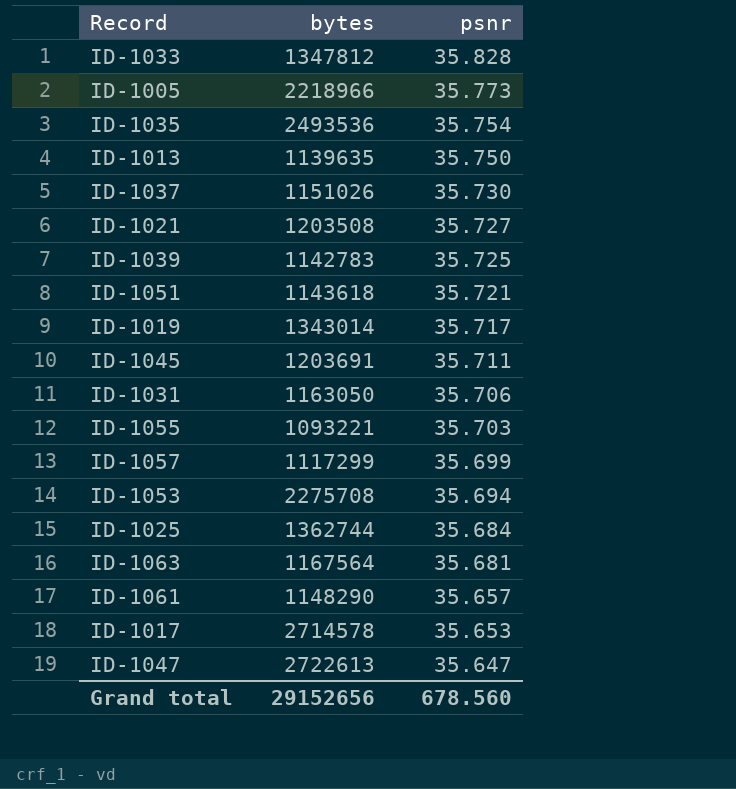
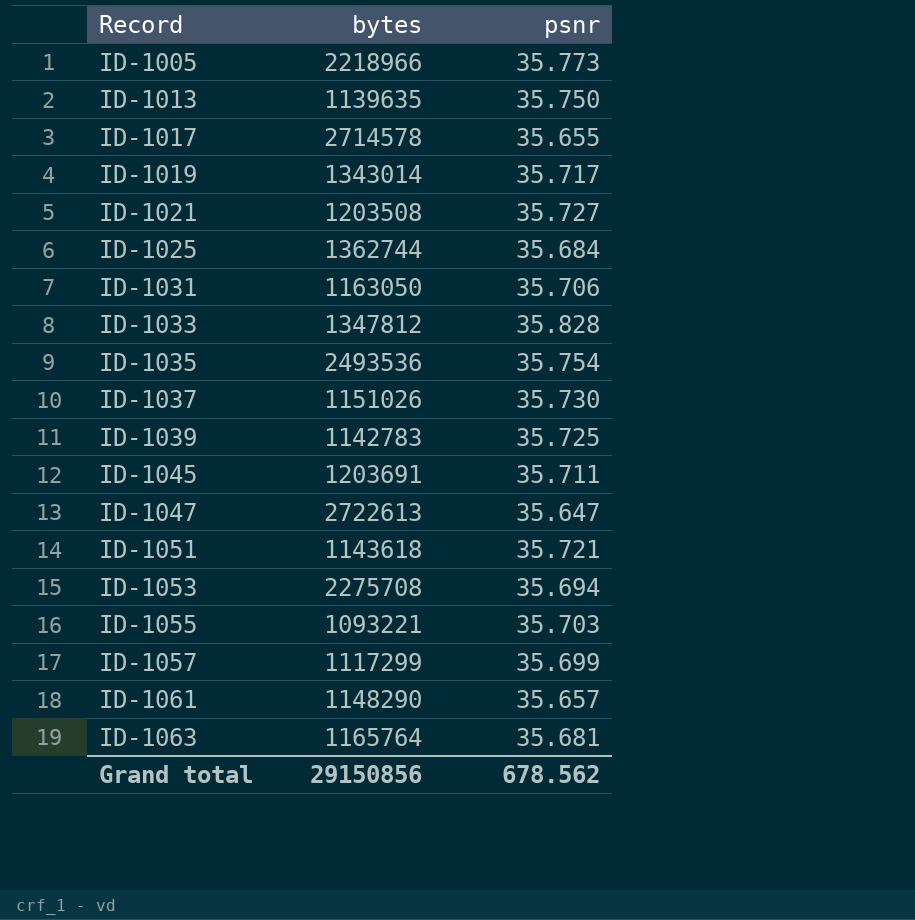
row order: psnr descending -> Record ascending
ID-1017 | psnr: 35.653 -> 35.655
ID-1063 | bytes: 1167564 -> 1165764
Grand total | bytes: 29152656 -> 29150856
Grand total | psnr: 678.560 -> 678.562

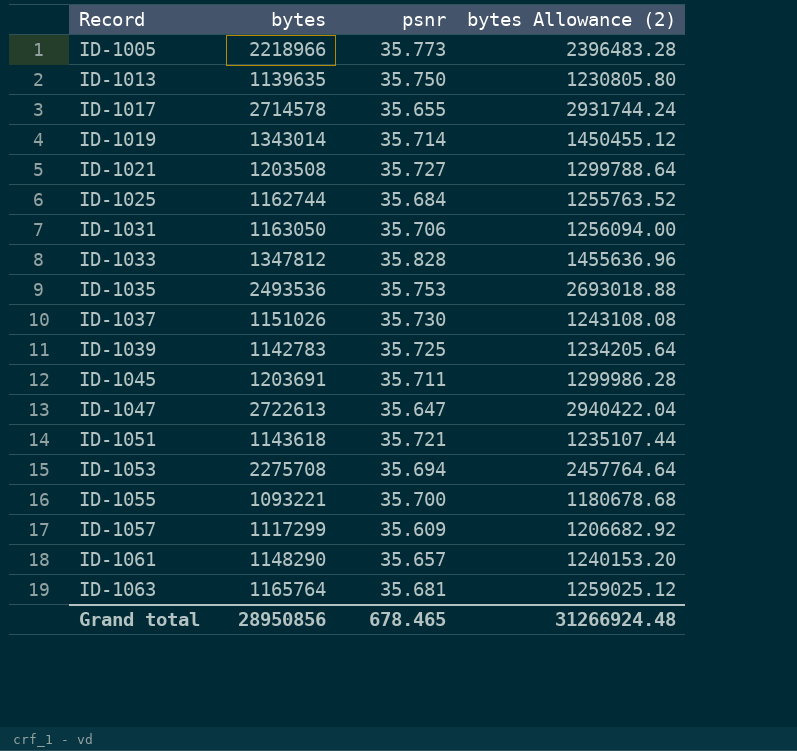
column bytes Allowance (2) | formula: none -> [bytes] * 1.08
ID-1019 | psnr: 35.717 -> 35.714
ID-1025 | bytes: 1362744 -> 1162744
ID-1035 | psnr: 35.754 -> 35.753
ID-1055 | psnr: 35.703 -> 35.700
ID-1057 | psnr: 35.699 -> 35.609
Grand total | bytes: 29150856 -> 28950856
Grand total | psnr: 678.562 -> 678.465

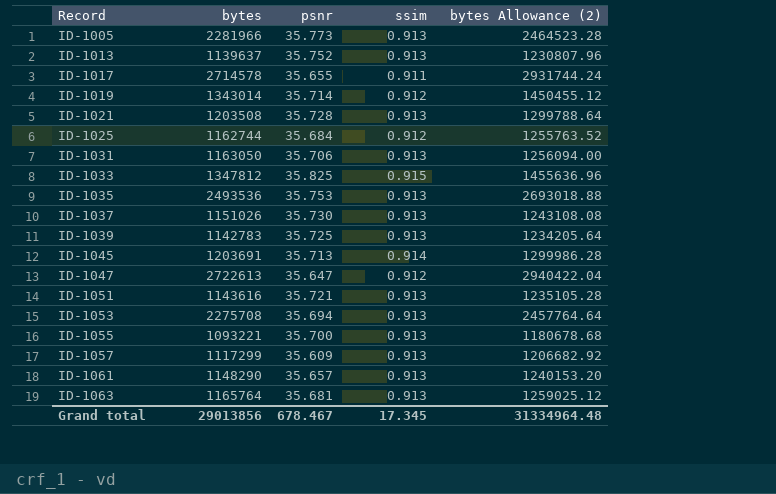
column ssim | position: none -> 4
ID-1005 | bytes: 2218966 -> 2281966
ID-1005 | bytes Allowance (2): 2396483.28 -> 2464523.28
ID-1013 | bytes: 1139635 -> 1139637
ID-1013 | psnr: 35.750 -> 35.752
ID-1013 | bytes Allowance (2): 1230805.80 -> 1230807.96
ID-1021 | psnr: 35.727 -> 35.728
ID-1033 | psnr: 35.828 -> 35.825
ID-1045 | psnr: 35.711 -> 35.713
ID-1051 | bytes: 1143618 -> 1143616
ID-1051 | bytes Allowance (2): 1235107.44 -> 1235105.28
Grand total | bytes: 28950856 -> 29013856
Grand total | psnr: 678.465 -> 678.467
Grand total | bytes Allowance (2): 31266924.48 -> 31334964.48

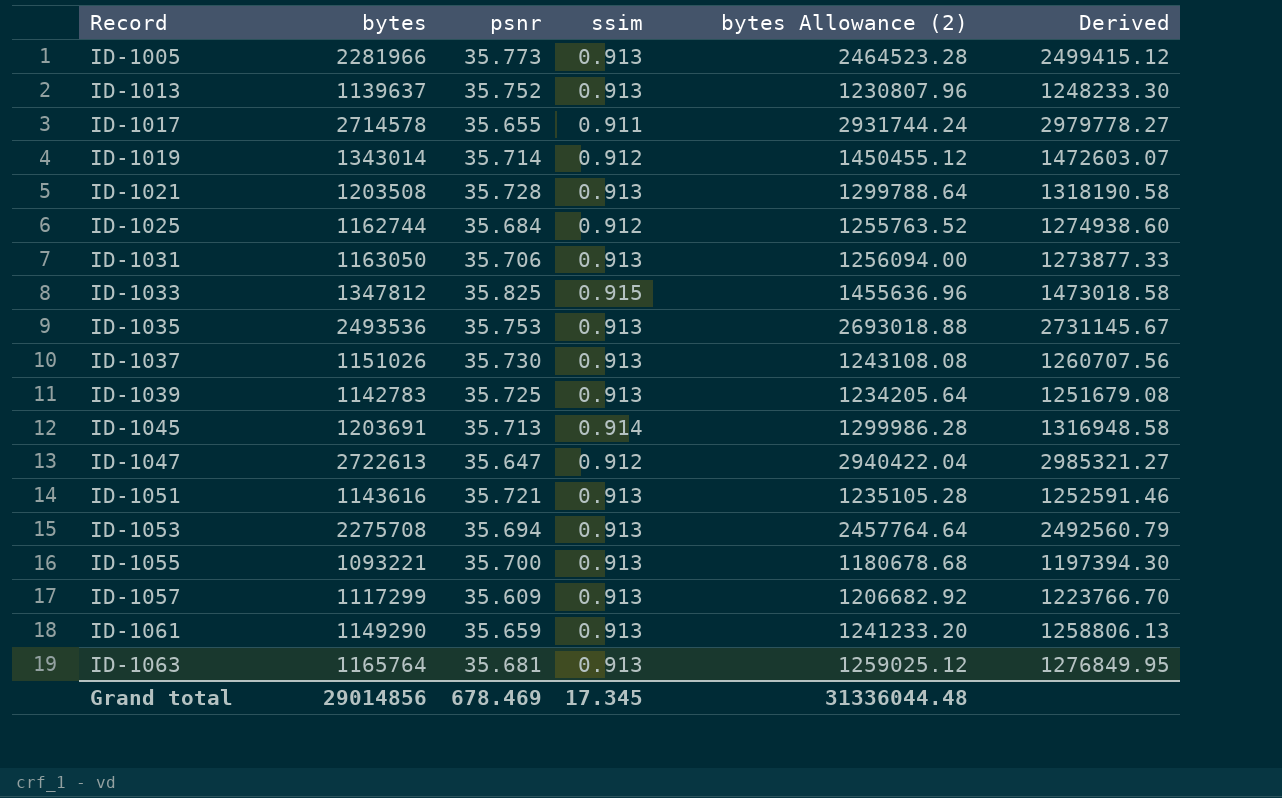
column Derived | formula: none -> [bytes] / [ssim]
ID-1061 | bytes: 1148290 -> 1149290
ID-1061 | psnr: 35.657 -> 35.659
ID-1061 | bytes Allowance (2): 1240153.20 -> 1241233.20
Grand total | bytes: 29013856 -> 29014856
Grand total | psnr: 678.467 -> 678.469
Grand total | bytes Allowance (2): 31334964.48 -> 31336044.48

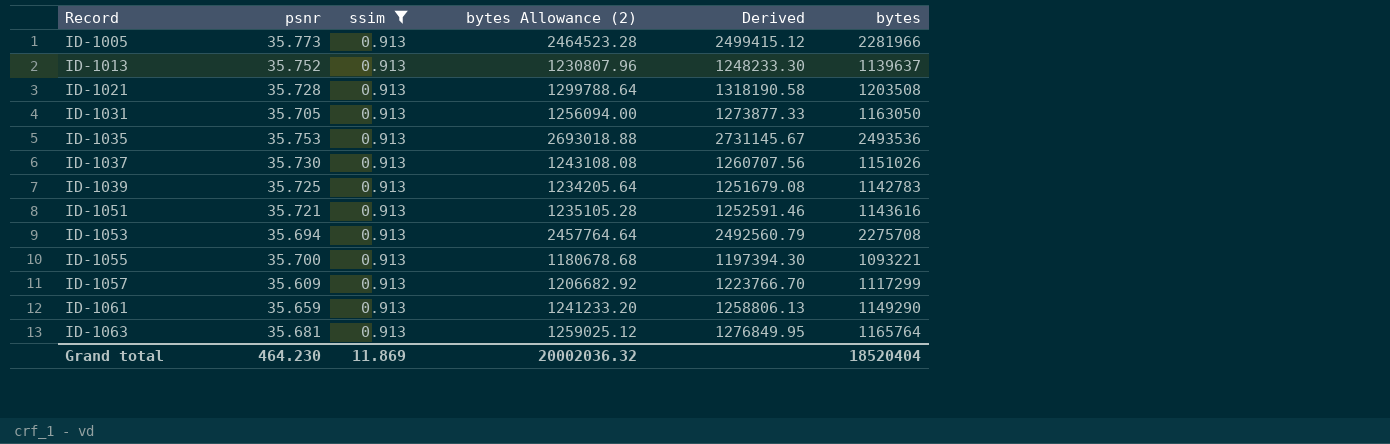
filter: none -> ssim = 0.913
column bytes | position: 2 -> 6
ID-1031 | psnr: 35.706 -> 35.705
Grand total | psnr: 678.469 -> 464.230
Grand total | ssim: 17.345 -> 11.869
Grand total | bytes Allowance (2): 31336044.48 -> 20002036.32
Grand total | bytes: 29014856 -> 18520404

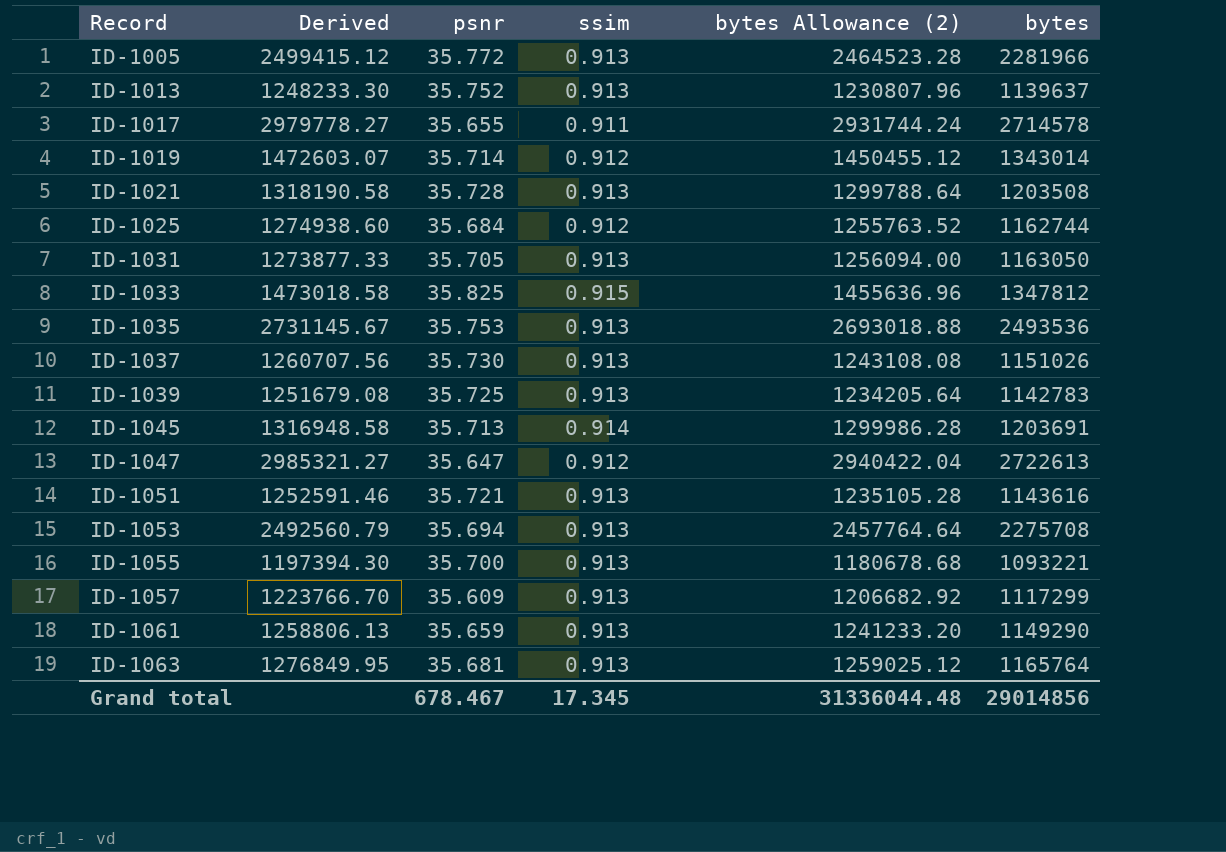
filter: ssim = 0.913 -> none
column Derived | position: 5 -> 2
ID-1005 | psnr: 35.773 -> 35.772
Grand total | psnr: 464.230 -> 678.467
Grand total | ssim: 11.869 -> 17.345
Grand total | bytes Allowance (2): 20002036.32 -> 31336044.48
Grand total | bytes: 18520404 -> 29014856

